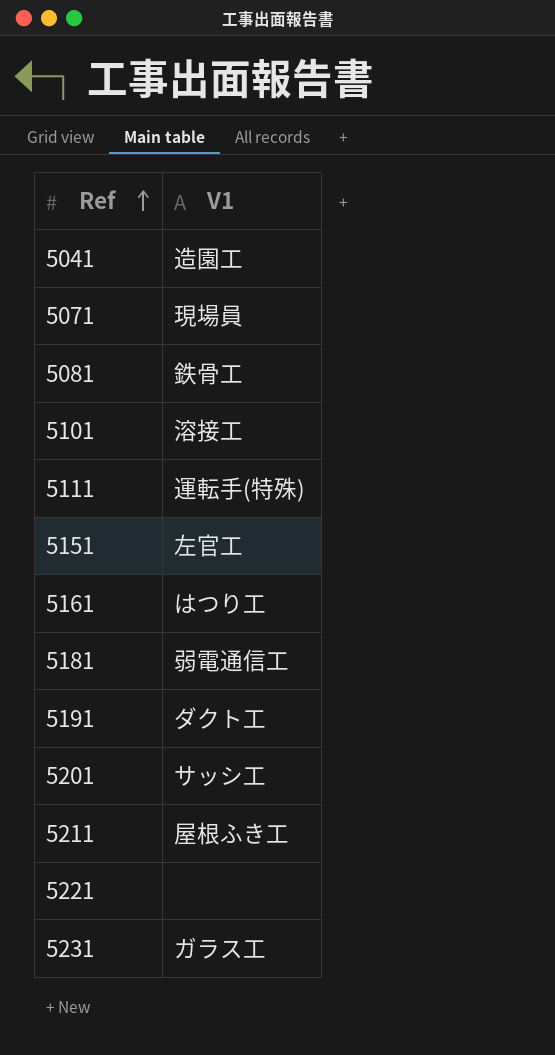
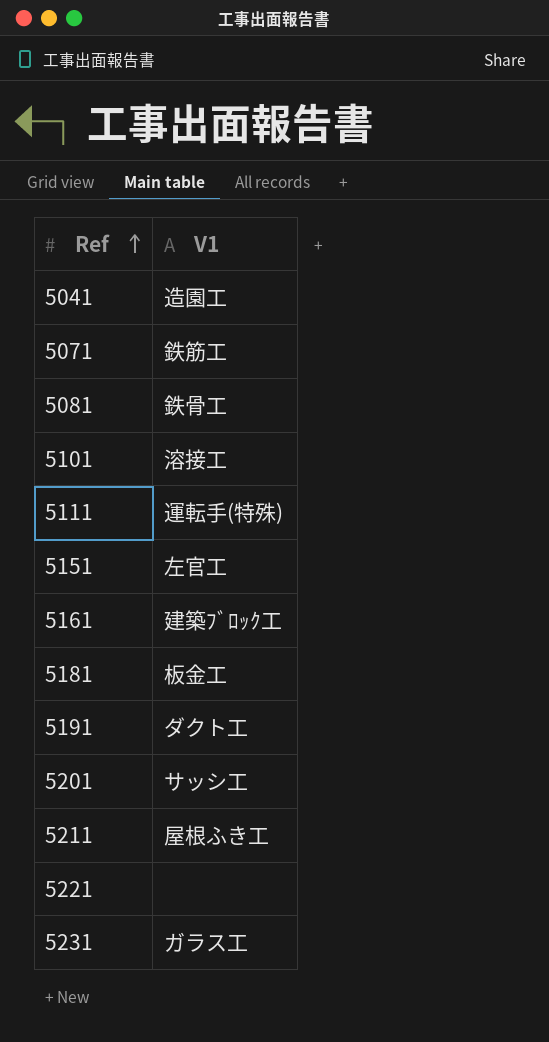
5071 | V1: 現場員 -> 鉄筋工
5161 | V1: はつり工 -> 建築ﾌﾞﾛｯｸ工
5181 | V1: 弱電通信工 -> 板金工

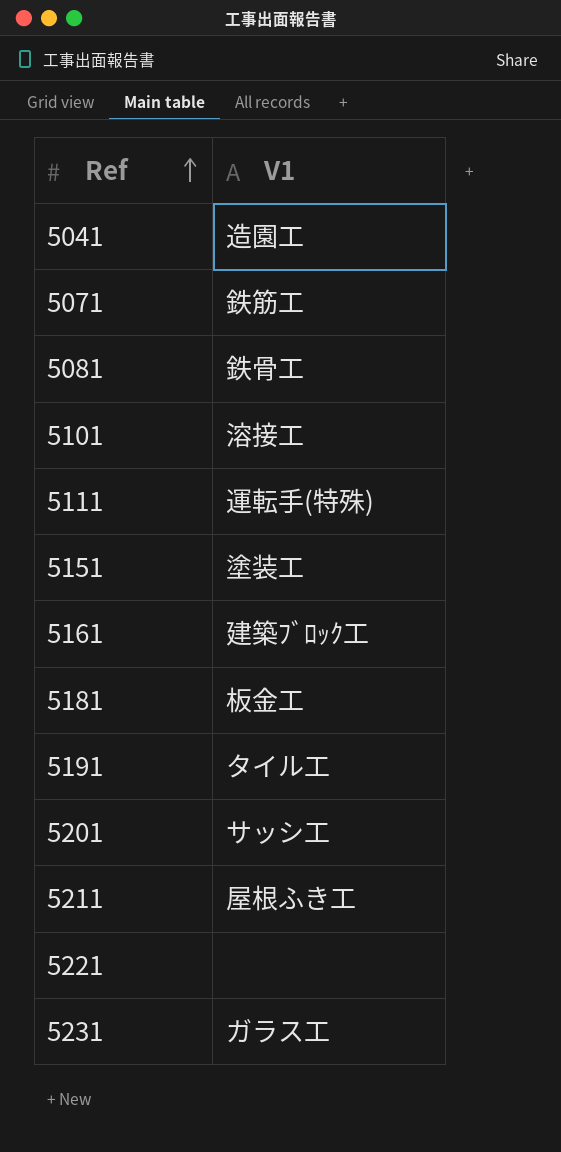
5151 | V1: 左官工 -> 塗装工
5191 | V1: ダクト工 -> タイル工

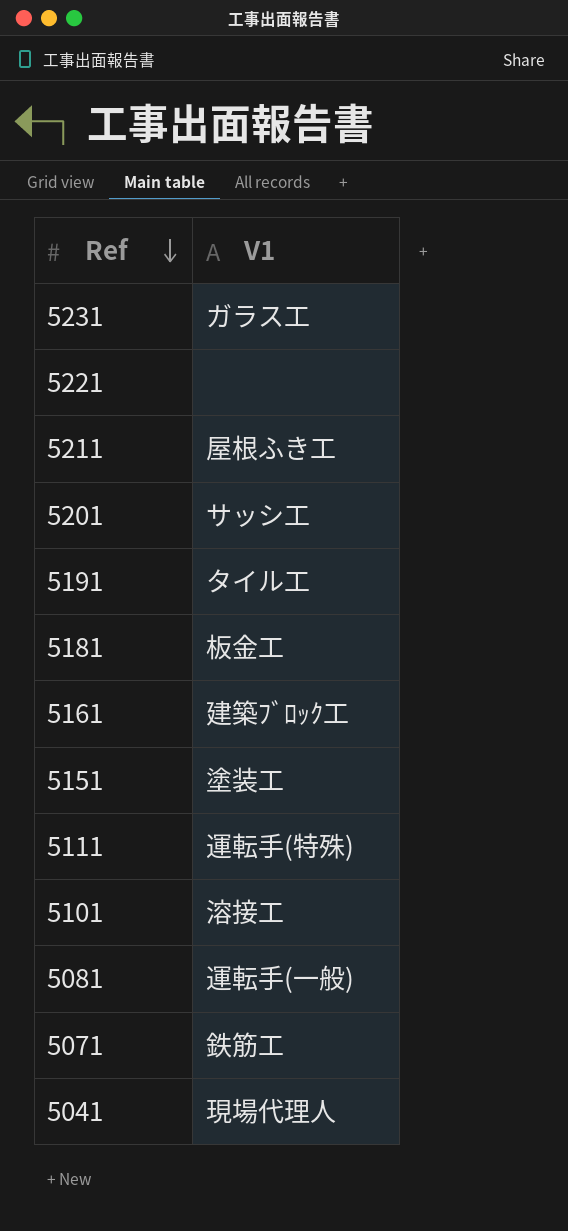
row order: Ref ascending -> Ref descending
5081 | V1: 鉄骨工 -> 運転手(一般)
5041 | V1: 造園工 -> 現場代理人

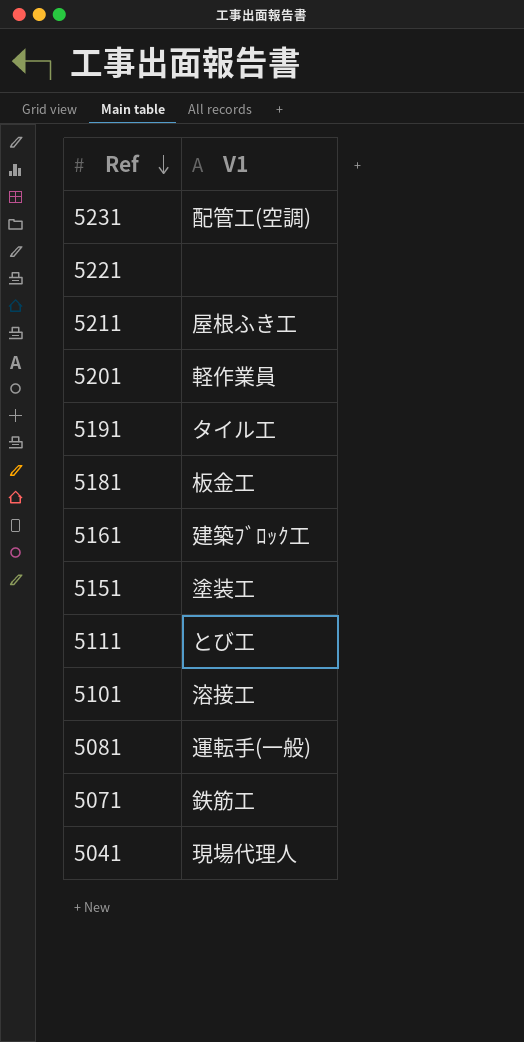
5231 | V1: ガラス工 -> 配管工(空調)
5201 | V1: サッシ工 -> 軽作業員
5111 | V1: 運転手(特殊) -> とび工

